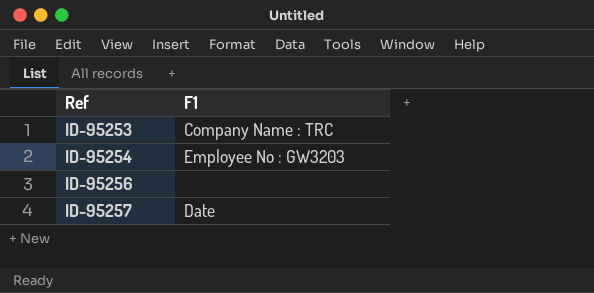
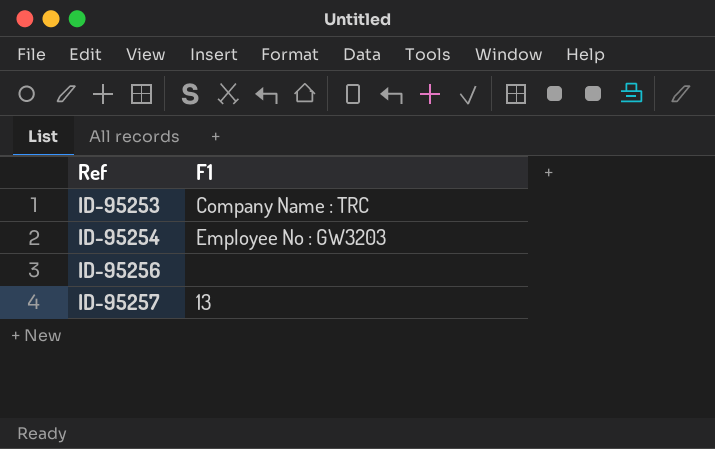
ID-95257 | F1: Date -> 13

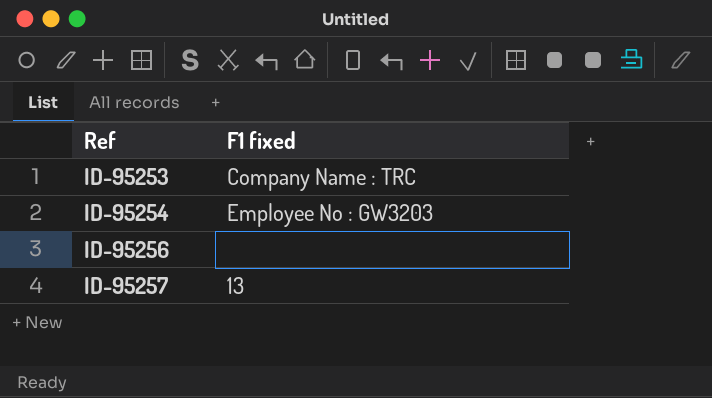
column name: F1 -> F1 fixed

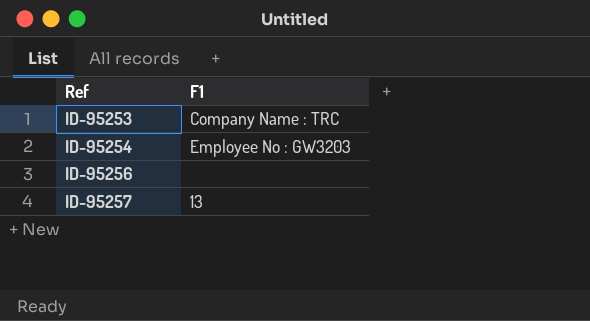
column name: F1 fixed -> F1

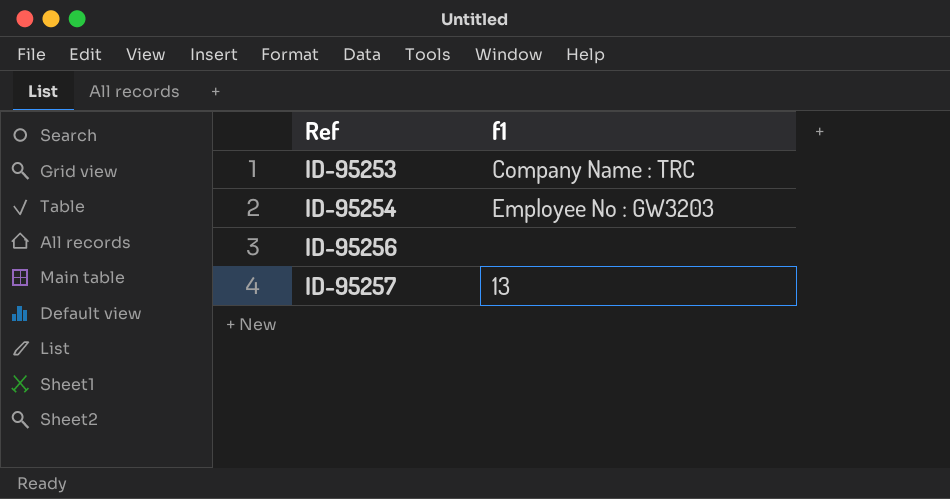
column name: F1 -> f1

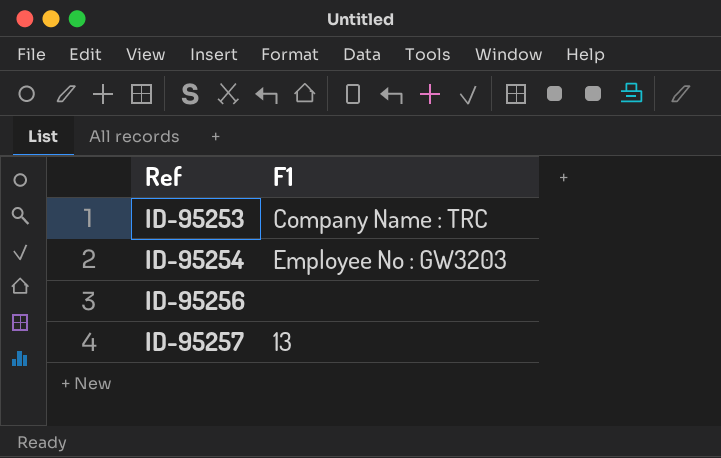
column name: f1 -> F1

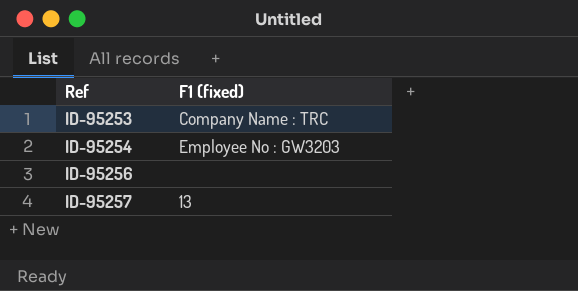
column name: F1 -> F1 (fixed)

